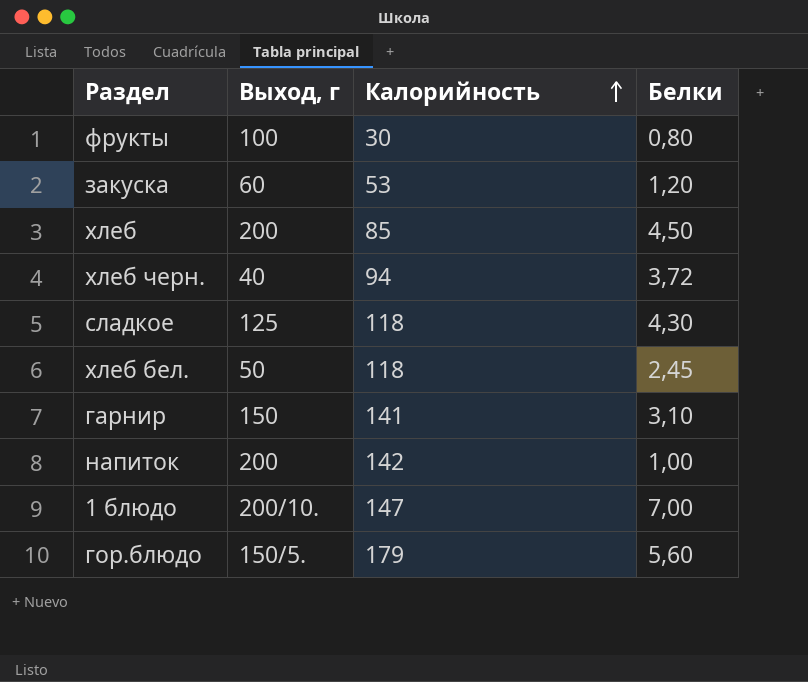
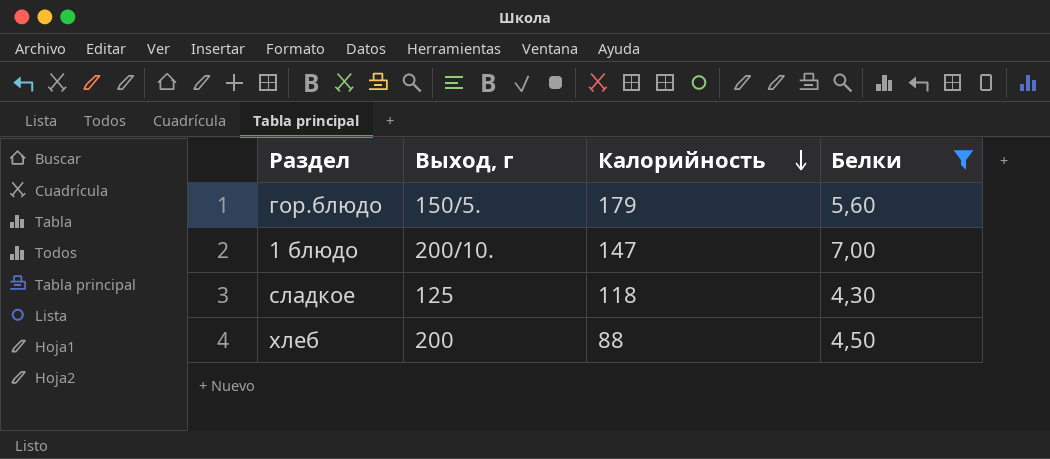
filter: none -> Белки >= 4,30
row order: Калорийность ascending -> Калорийность descending
хлеб | Калорийность: 85 -> 88

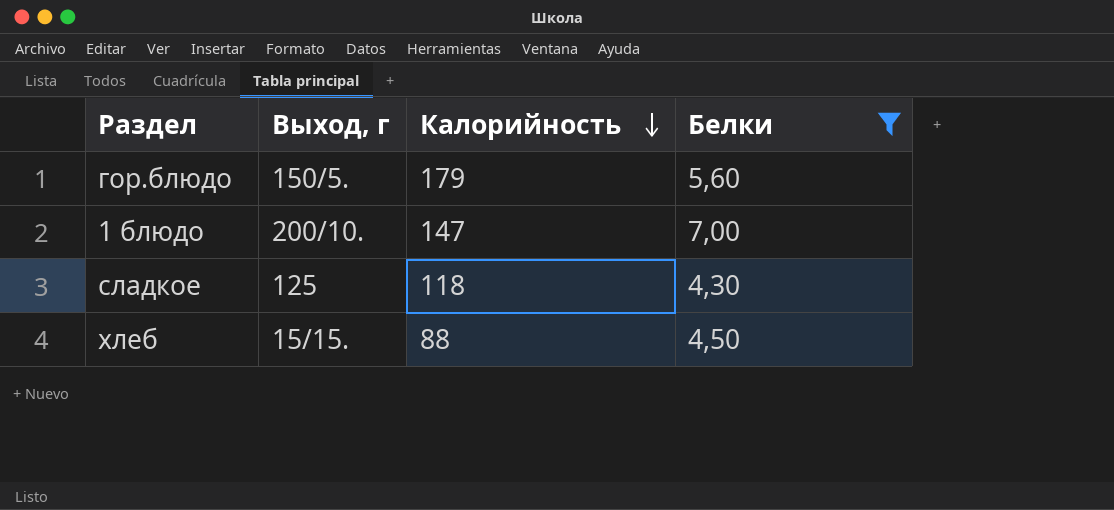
хлеб | Выход, г: 200 -> 15/15.

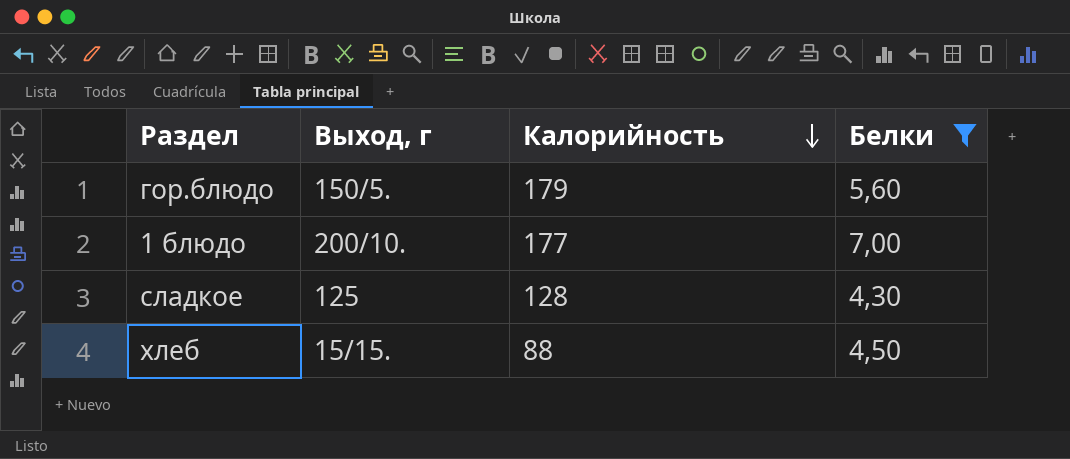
1 блюдо | Калорийность: 147 -> 177
сладкое | Калорийность: 118 -> 128

